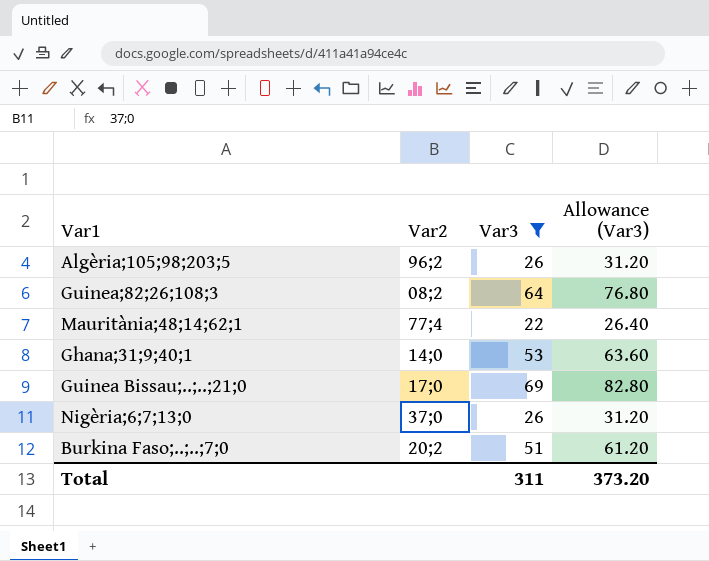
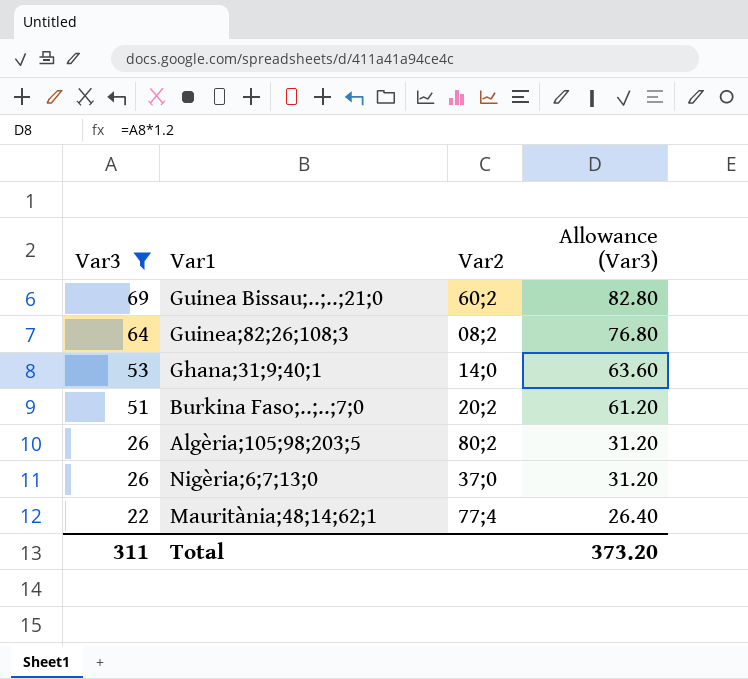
row order: none -> Var3 descending
column Var3 | position: 3 -> 1
Guinea Bissau;..;..;21;0 | Var2: 17;0 -> 60;2
Algèria;105;98;203;5 | Var2: 96;2 -> 80;2

